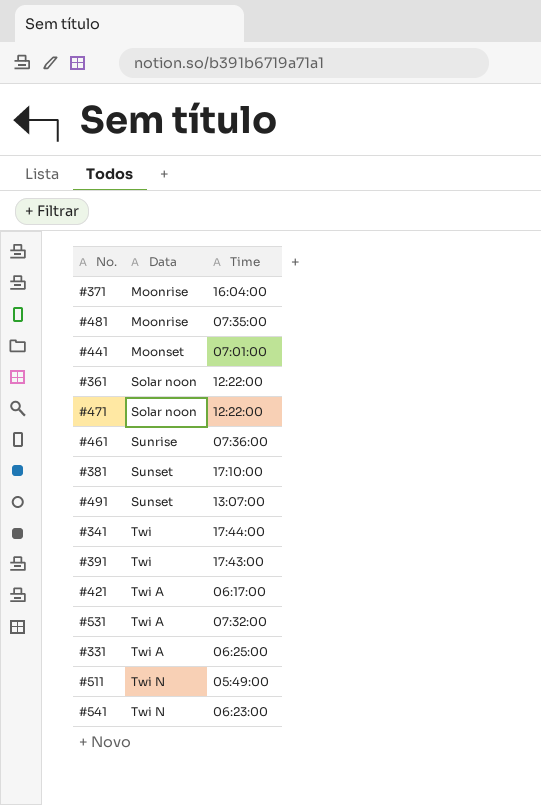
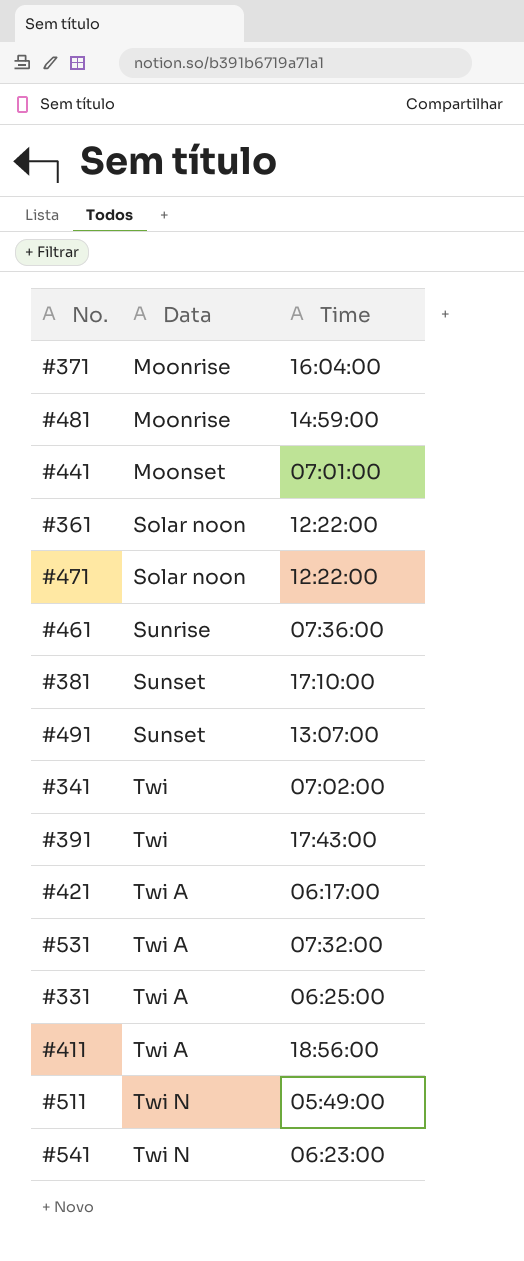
#481 | Time: 07:35:00 -> 14:59:00
#341 | Time: 17:44:00 -> 07:02:00
row #411: none -> Twi A | 18:56:00

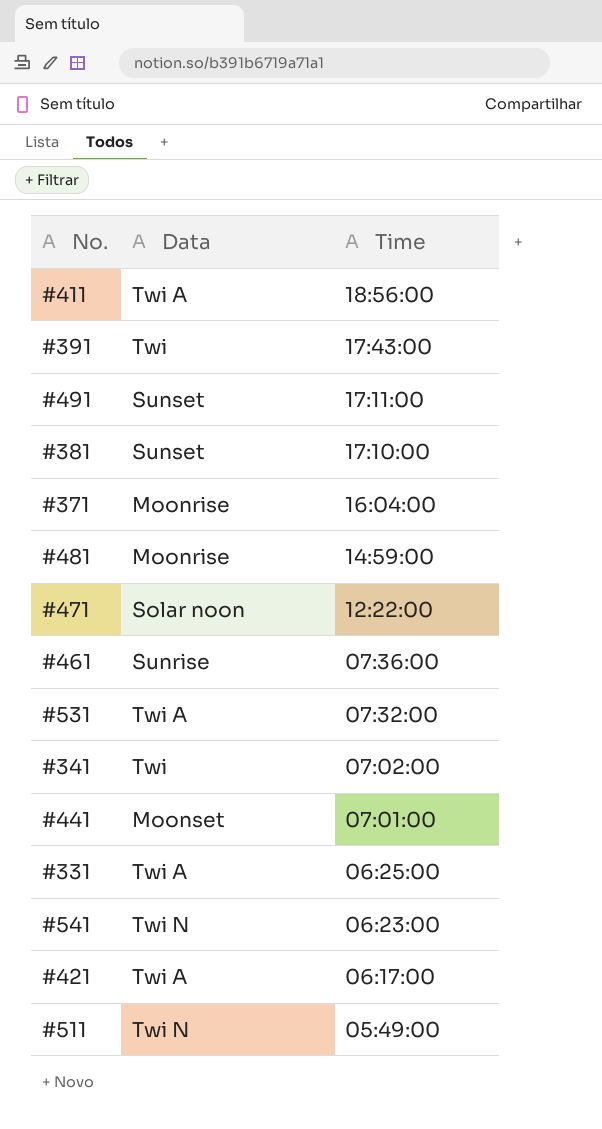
row order: Data ascending -> Time descending
row #361: Solar noon | 12:22:00 -> none
#491 | Time: 13:07:00 -> 17:11:00

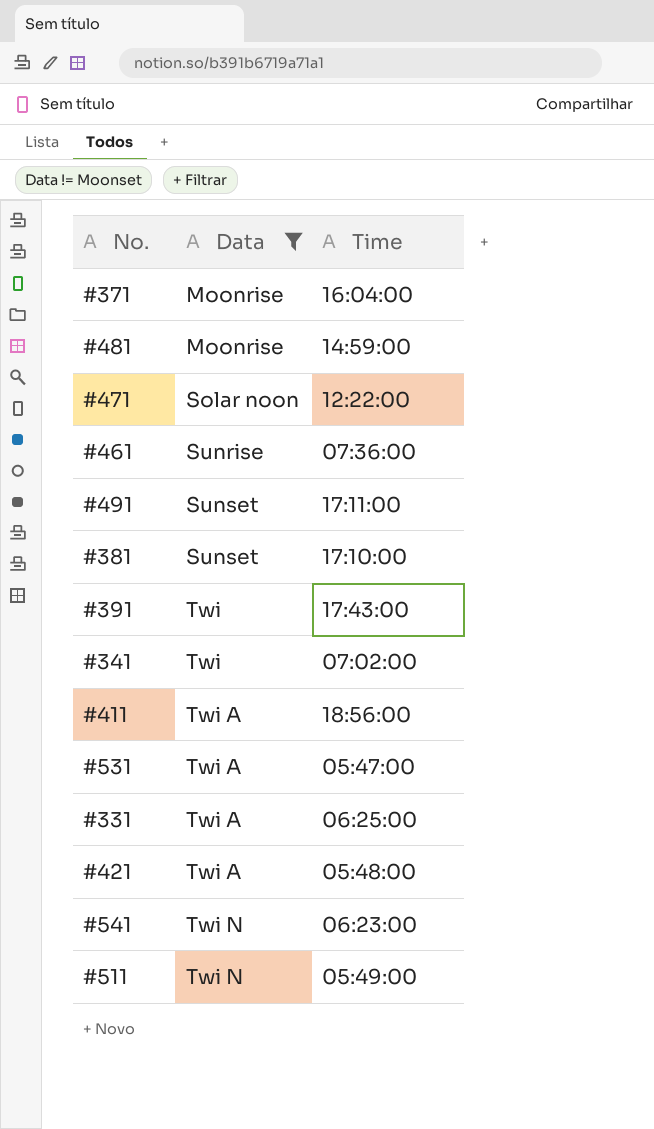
filter: none -> Data != Moonset
row order: Time descending -> Data ascending
#531 | Time: 07:32:00 -> 05:47:00
#421 | Time: 06:17:00 -> 05:48:00

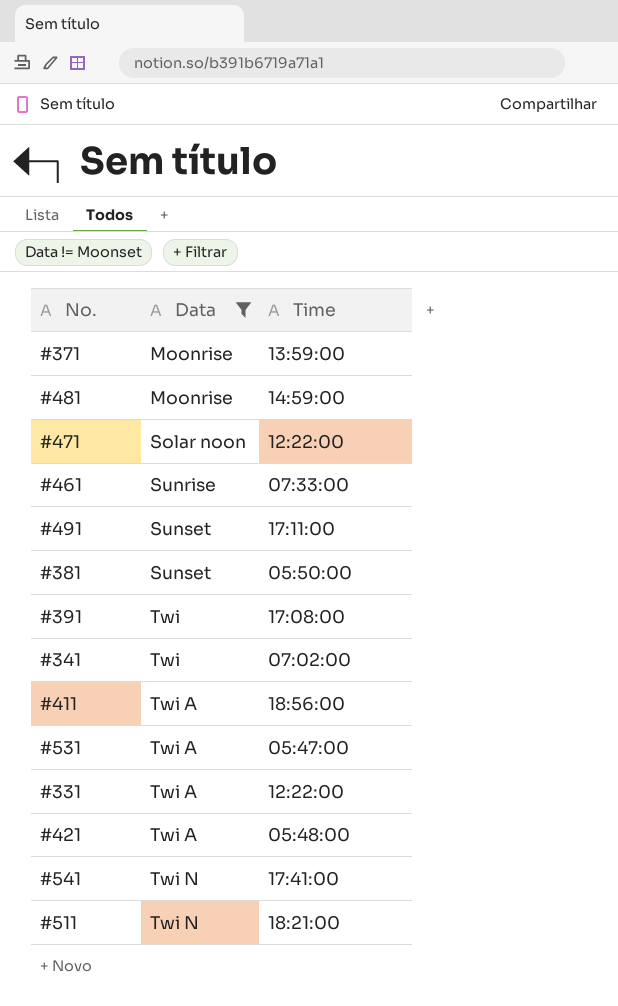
#371 | Time: 16:04:00 -> 13:59:00
#461 | Time: 07:36:00 -> 07:33:00
#381 | Time: 17:10:00 -> 05:50:00
#391 | Time: 17:43:00 -> 17:08:00
#331 | Time: 06:25:00 -> 12:22:00
#541 | Time: 06:23:00 -> 17:41:00
#511 | Time: 05:49:00 -> 18:21:00

